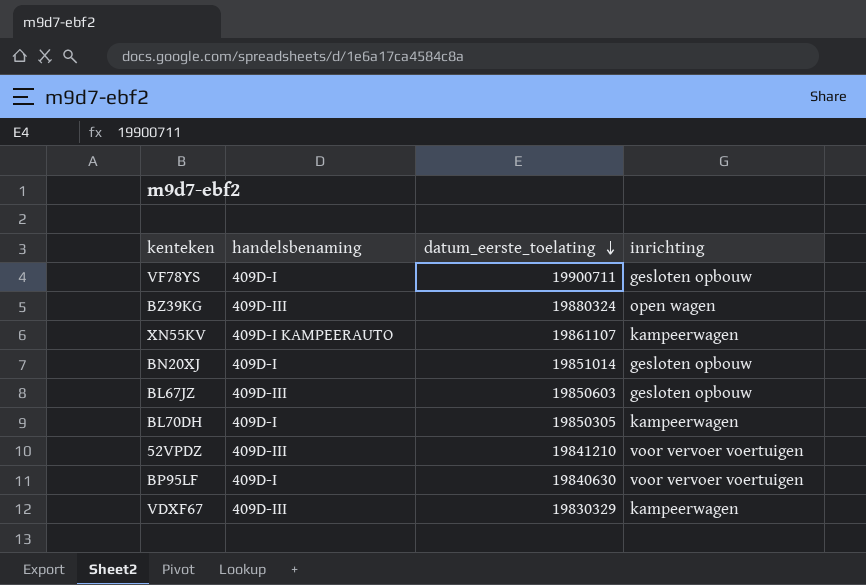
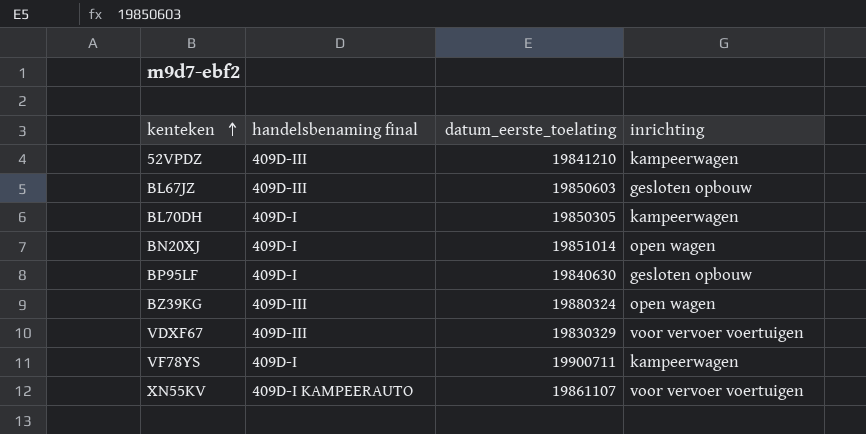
row order: datum_eerste_toelating descending -> kenteken ascending
column name: handelsbenaming -> handelsbenaming final
52VPDZ | inrichting: voor vervoer voertuigen -> kampeerwagen
BN20XJ | inrichting: gesloten opbouw -> open wagen
BP95LF | inrichting: voor vervoer voertuigen -> gesloten opbouw
VDXF67 | inrichting: kampeerwagen -> voor vervoer voertuigen
VF78YS | inrichting: gesloten opbouw -> kampeerwagen
XN55KV | inrichting: kampeerwagen -> voor vervoer voertuigen

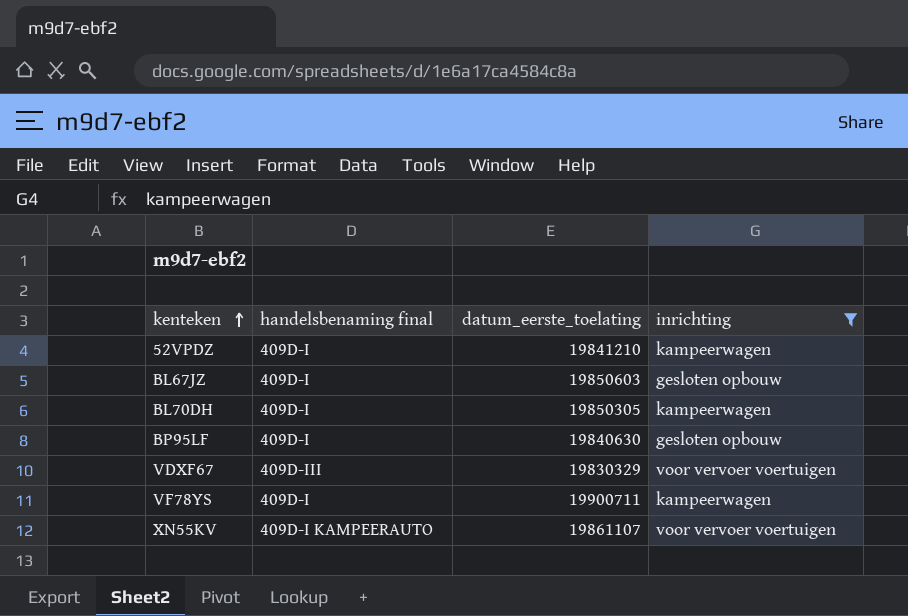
filter: none -> inrichting != open wagen
52VPDZ | handelsbenaming final: 409D-III -> 409D-I
BL67JZ | handelsbenaming final: 409D-III -> 409D-I

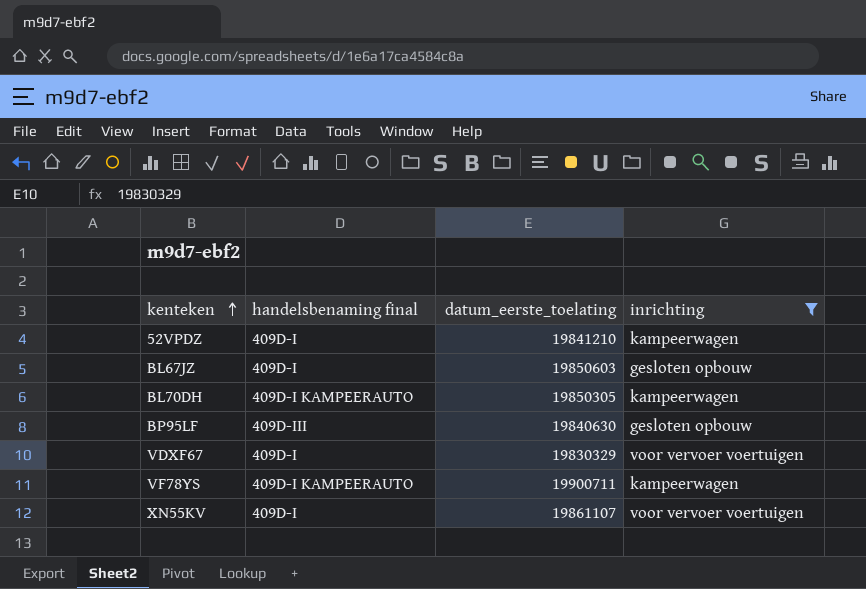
BL70DH | handelsbenaming final: 409D-I -> 409D-I KAMPEERAUTO
BP95LF | handelsbenaming final: 409D-I -> 409D-III
VDXF67 | handelsbenaming final: 409D-III -> 409D-I
VF78YS | handelsbenaming final: 409D-I -> 409D-I KAMPEERAUTO
XN55KV | handelsbenaming final: 409D-I KAMPEERAUTO -> 409D-I

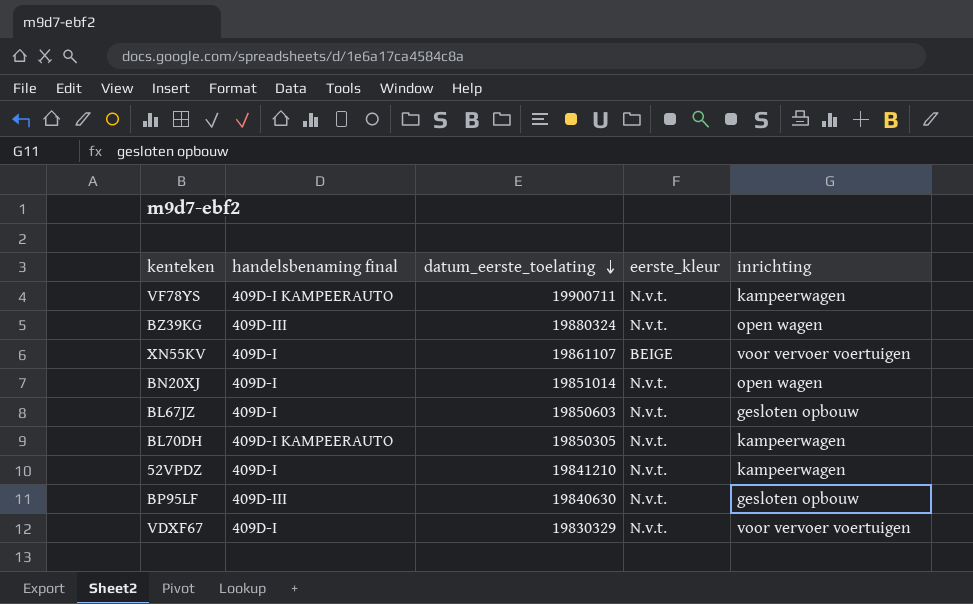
filter: inrichting != open wagen -> none
row order: kenteken ascending -> datum_eerste_toelating descending
column eerste_kleur | position: none -> 4

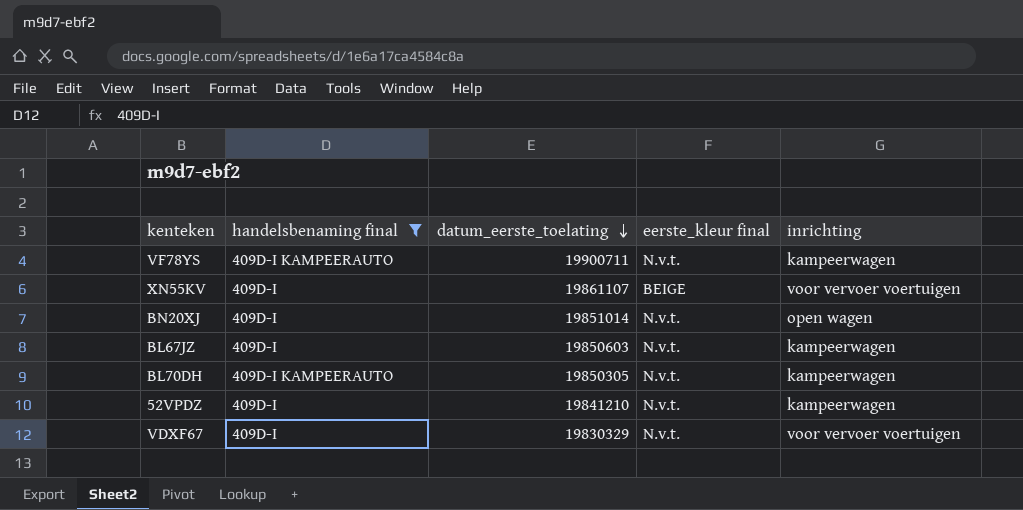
filter: none -> handelsbenaming final != 409D-III
column name: eerste_kleur -> eerste_kleur final
BL67JZ | inrichting: gesloten opbouw -> kampeerwagen

